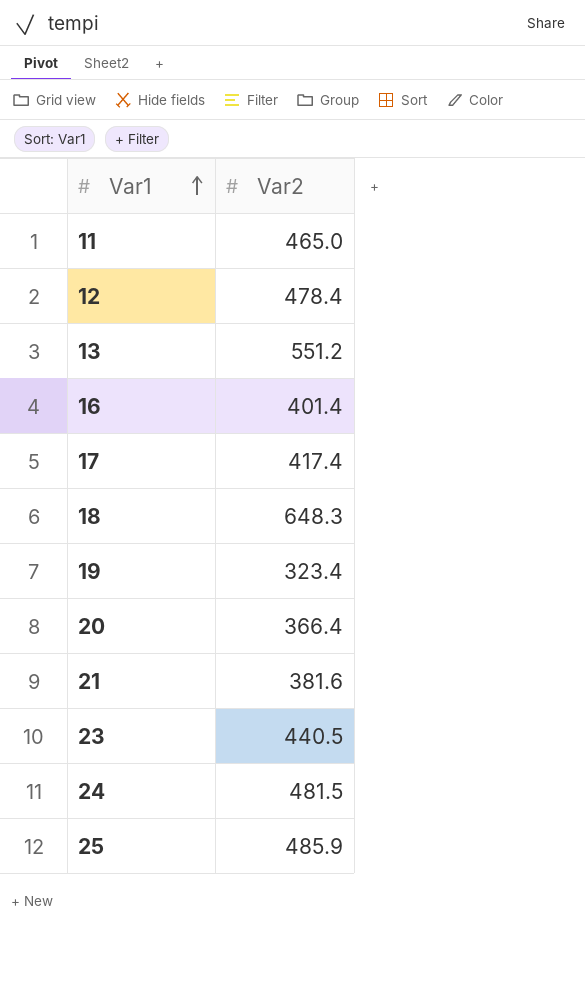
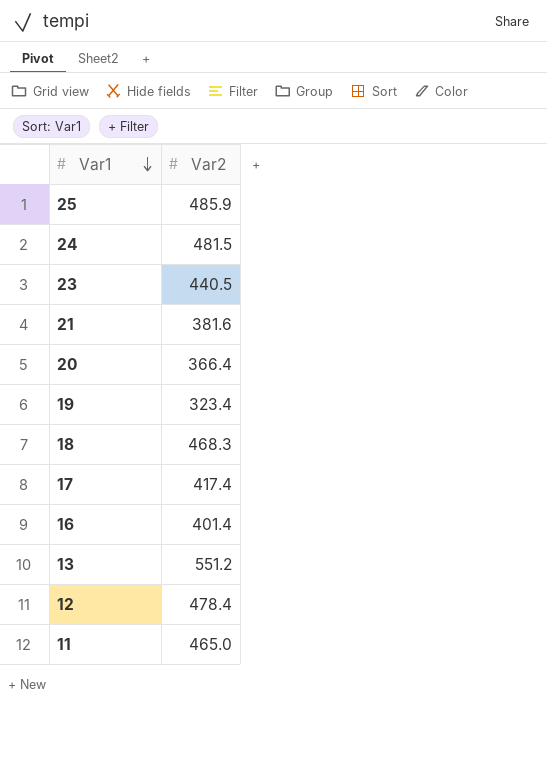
row order: Var1 ascending -> Var1 descending
18 | Var2: 648.3 -> 468.3

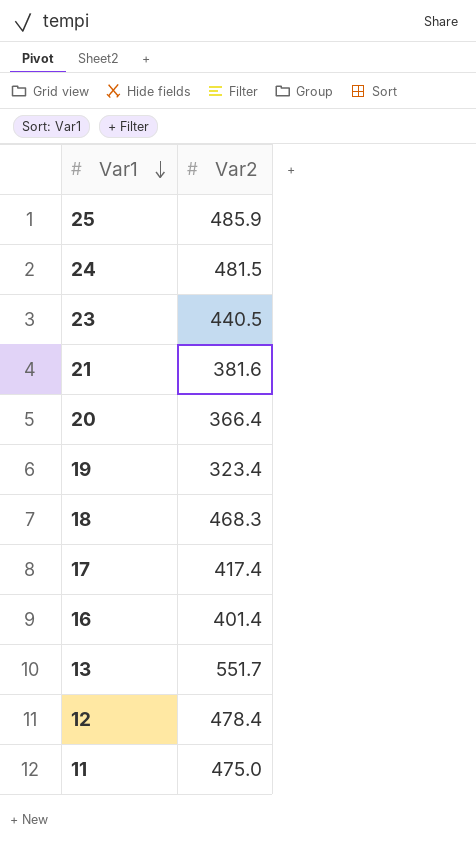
13 | Var2: 551.2 -> 551.7
11 | Var2: 465.0 -> 475.0

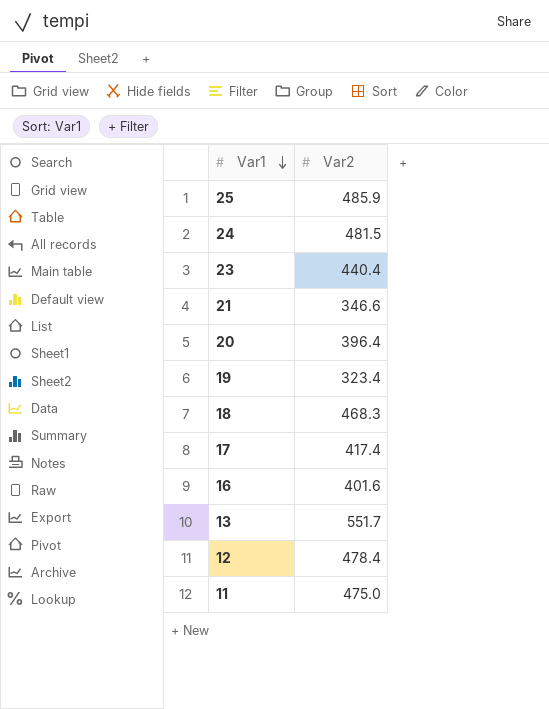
23 | Var2: 440.5 -> 440.4
21 | Var2: 381.6 -> 346.6
20 | Var2: 366.4 -> 396.4
16 | Var2: 401.4 -> 401.6

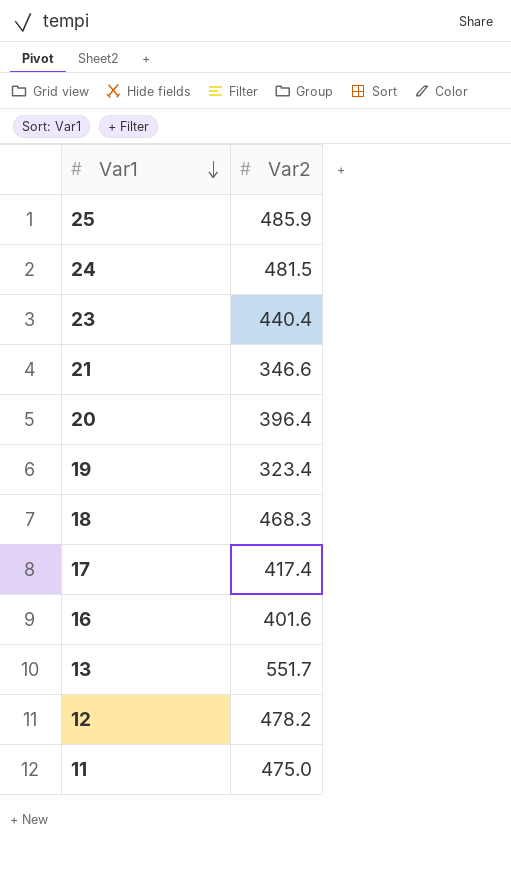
12 | Var2: 478.4 -> 478.2

